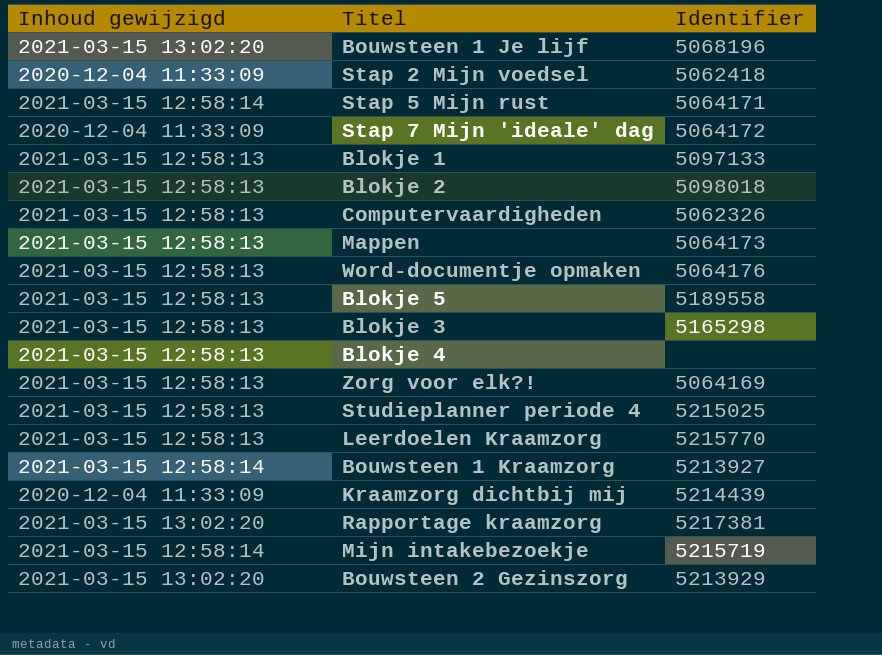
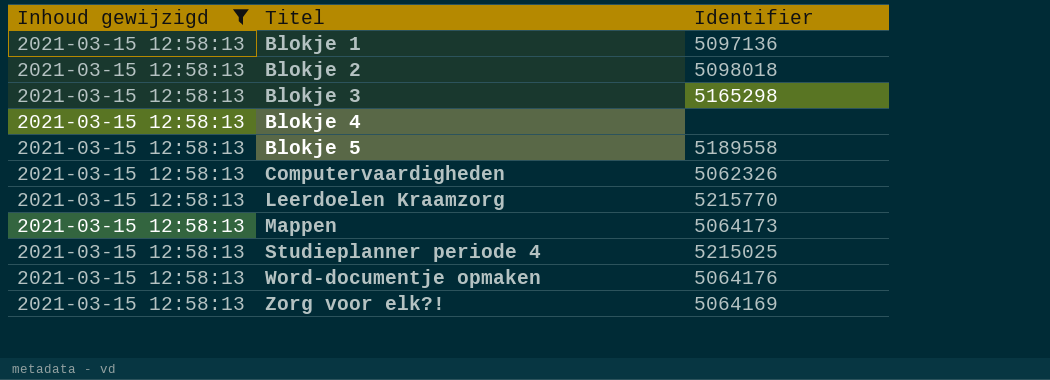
filter: none -> Inhoud gewijzigd = 2021-03-15 12:58:13
row order: none -> Titel ascending
Blokje 1 | Identifier: 5097133 -> 5097136

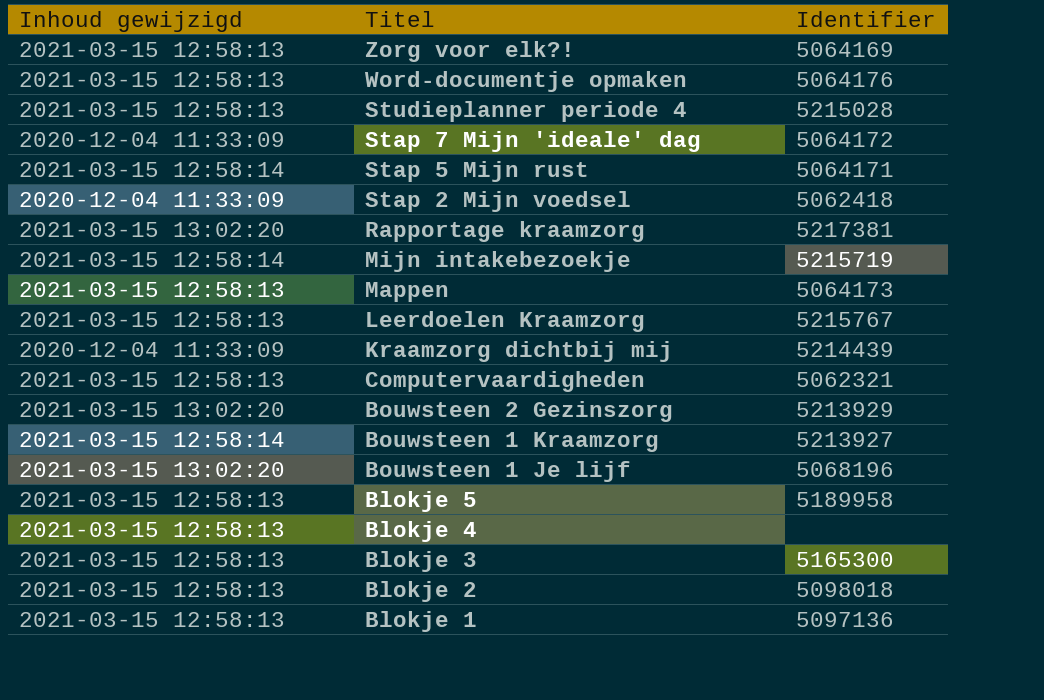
filter: Inhoud gewijzigd = 2021-03-15 12:58:13 -> none
row order: Titel ascending -> Titel descending
Studieplanner periode 4 | Identifier: 5215025 -> 5215028
Leerdoelen Kraamzorg | Identifier: 5215770 -> 5215767
Computervaardigheden | Identifier: 5062326 -> 5062321
Blokje 5 | Identifier: 5189558 -> 5189958
Blokje 3 | Identifier: 5165298 -> 5165300

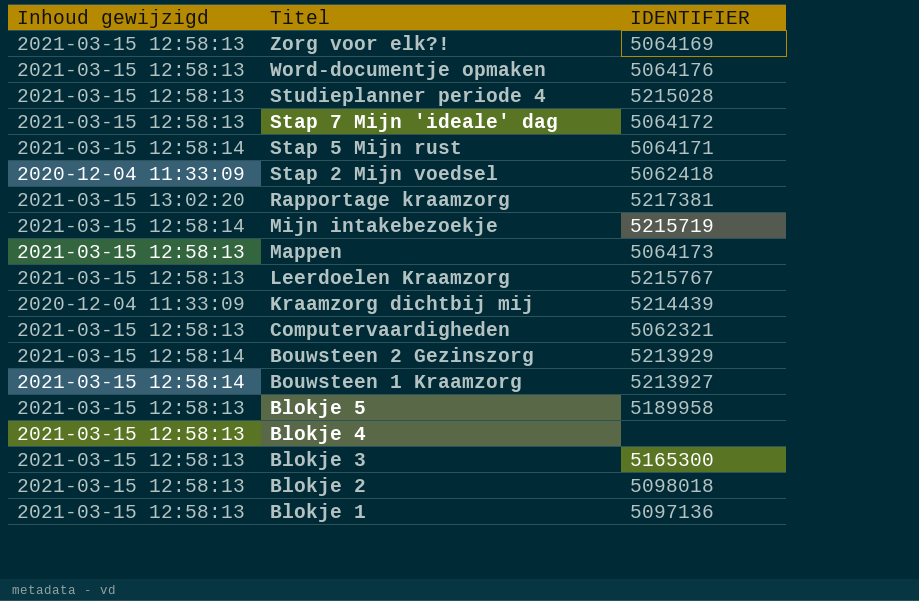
column name: Identifier -> IDENTIFIER
row Bouwsteen 1 Je lijf: 2021-03-15 13:02:20 | 5068196 -> none
Stap 7 Mijn 'ideale' dag | Inhoud gewijzigd: 2020-12-04 11:33:09 -> 2021-03-15 12:58:13
Bouwsteen 2 Gezinszorg | Inhoud gewijzigd: 2021-03-15 13:02:20 -> 2021-03-15 12:58:14

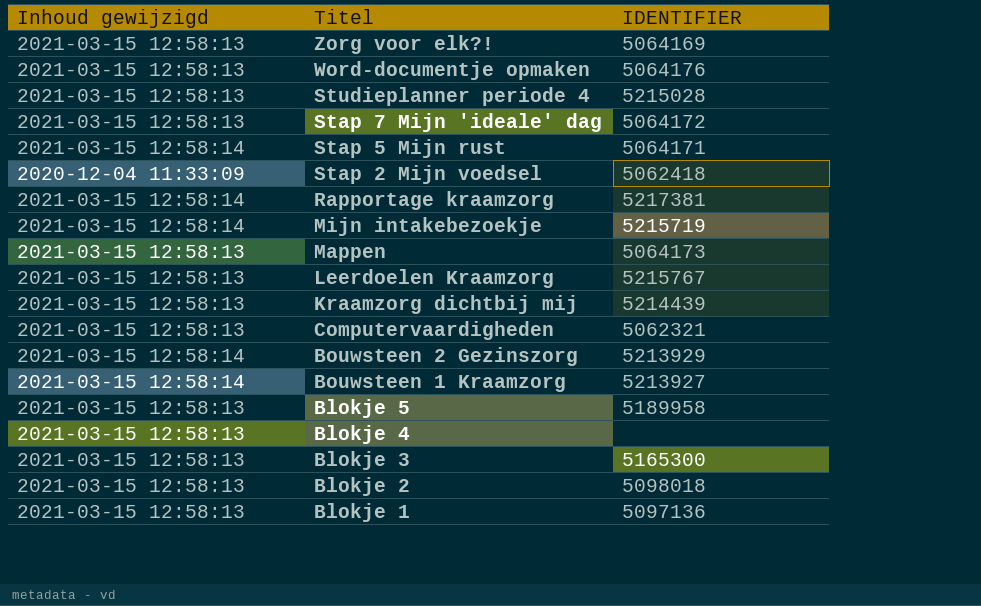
Rapportage kraamzorg | Inhoud gewijzigd: 2021-03-15 13:02:20 -> 2021-03-15 12:58:14
Kraamzorg dichtbij mij | Inhoud gewijzigd: 2020-12-04 11:33:09 -> 2021-03-15 12:58:13

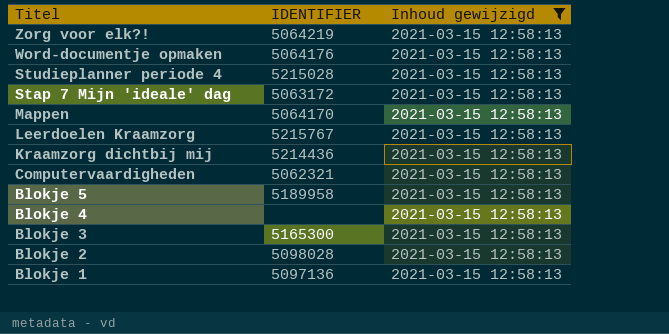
filter: none -> Inhoud gewijzigd = 2021-03-15 12:58:13
column Inhoud gewijzigd | position: 1 -> 3
Zorg voor elk?! | IDENTIFIER: 5064169 -> 5064219
Stap 7 Mijn 'ideale' dag | IDENTIFIER: 5064172 -> 5063172
Mappen | IDENTIFIER: 5064173 -> 5064170
Kraamzorg dichtbij mij | IDENTIFIER: 5214439 -> 5214436
Blokje 2 | IDENTIFIER: 5098018 -> 5098028

